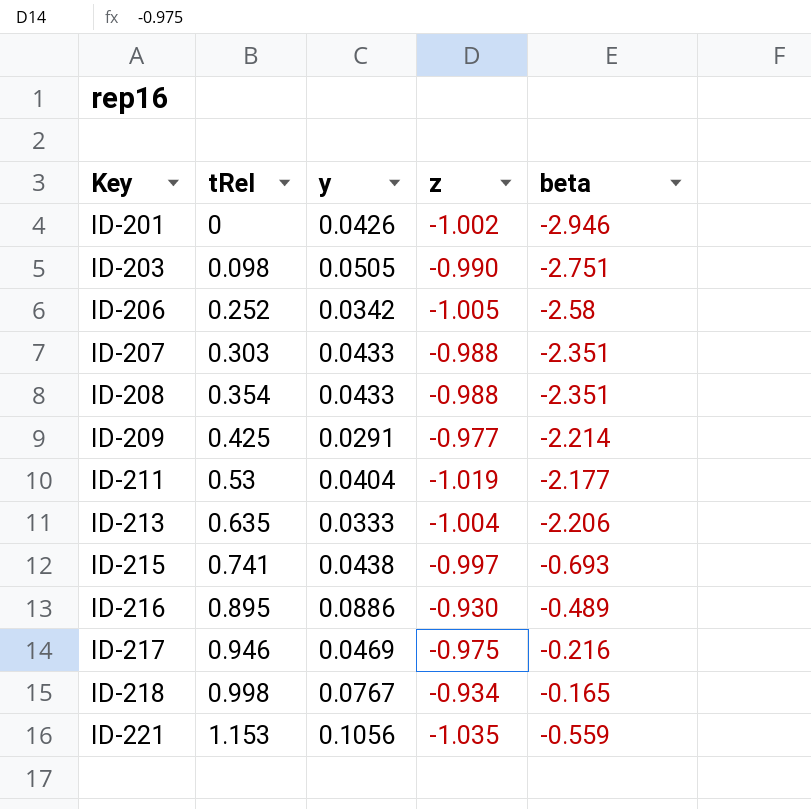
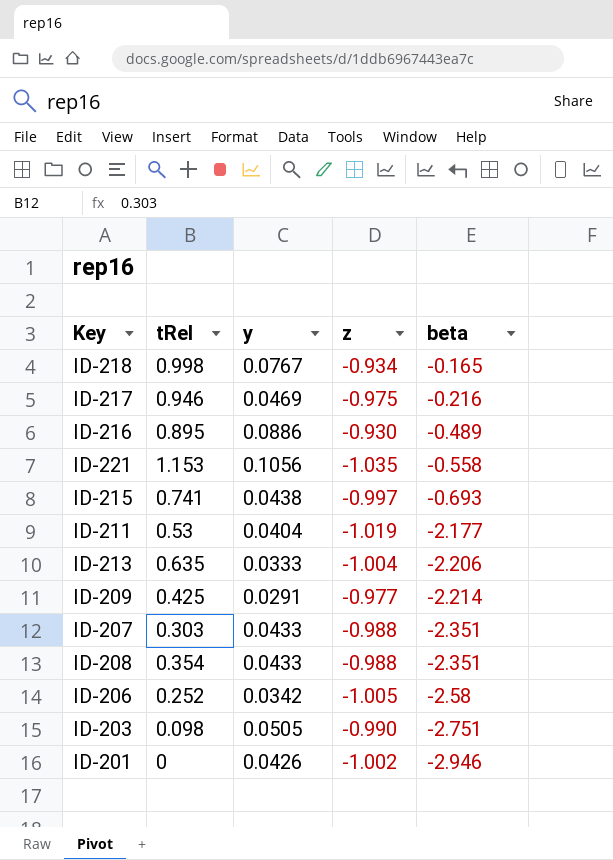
row order: Key ascending -> beta descending
ID-221 | beta: -0.559 -> -0.558

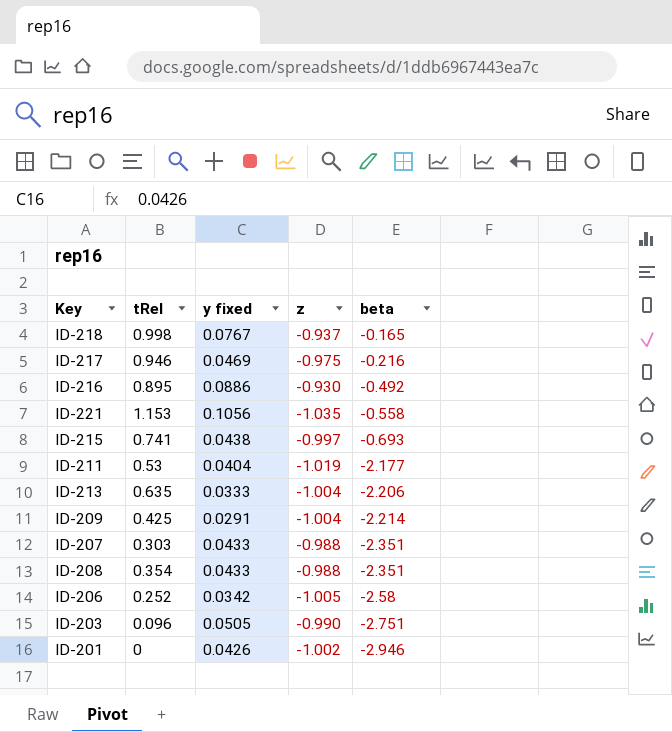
column name: y -> y fixed
ID-218 | z: -0.934 -> -0.937
ID-216 | beta: -0.489 -> -0.492
ID-209 | z: -0.977 -> -1.004
ID-203 | tRel: 0.098 -> 0.096

